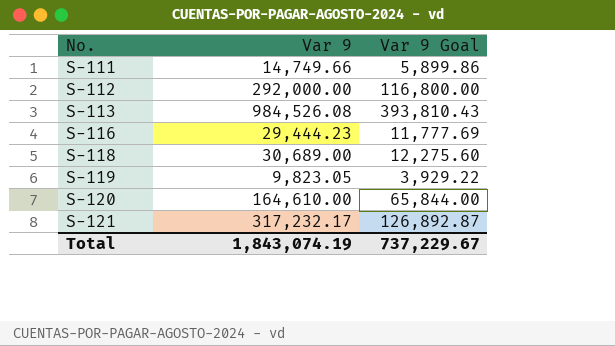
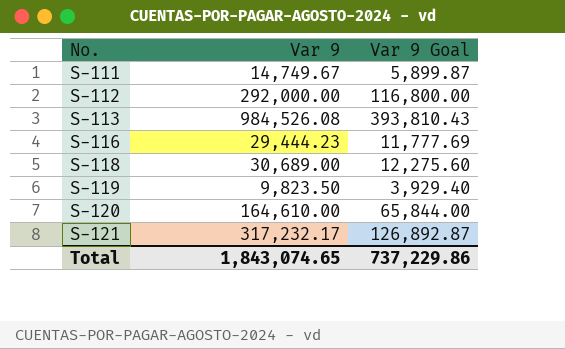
S-111 | Var 9: 14,749.66 -> 14,749.67
S-111 | Var 9 Goal: 5,899.86 -> 5,899.87
S-119 | Var 9: 9,823.05 -> 9,823.50
S-119 | Var 9 Goal: 3,929.22 -> 3,929.40
Total | Var 9: 1,843,074.19 -> 1,843,074.65
Total | Var 9 Goal: 737,229.67 -> 737,229.86

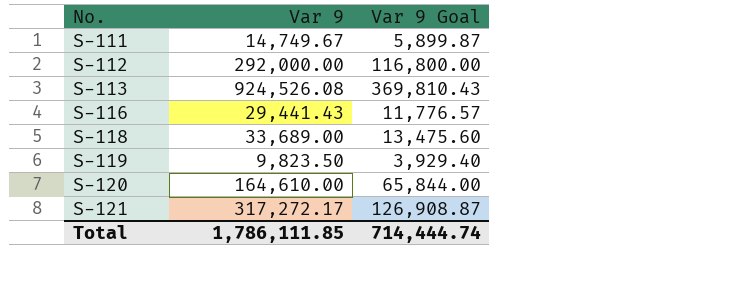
S-113 | Var 9: 984,526.08 -> 924,526.08
S-113 | Var 9 Goal: 393,810.43 -> 369,810.43
S-116 | Var 9: 29,444.23 -> 29,441.43
S-116 | Var 9 Goal: 11,777.69 -> 11,776.57
S-118 | Var 9: 30,689.00 -> 33,689.00
S-118 | Var 9 Goal: 12,275.60 -> 13,475.60
S-121 | Var 9: 317,232.17 -> 317,272.17
S-121 | Var 9 Goal: 126,892.87 -> 126,908.87
Total | Var 9: 1,843,074.65 -> 1,786,111.85
Total | Var 9 Goal: 737,229.86 -> 714,444.74

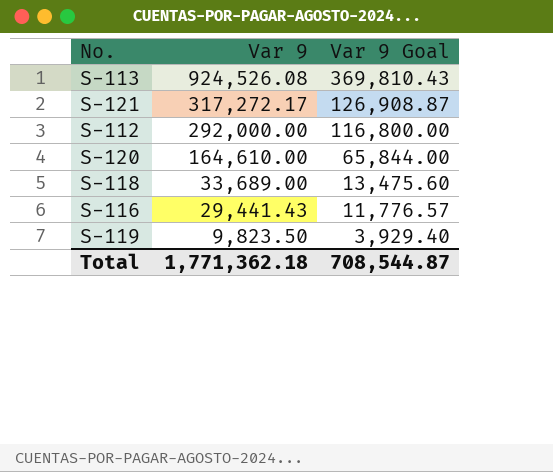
row order: No. ascending -> Var 9 descending
row S-111: 14,749.67 | 5,899.87 -> none
Total | Var 9: 1,786,111.85 -> 1,771,362.18
Total | Var 9 Goal: 714,444.74 -> 708,544.87

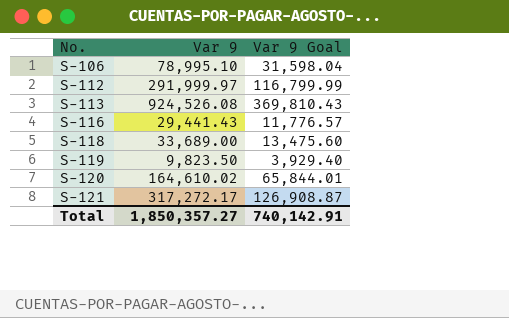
row order: Var 9 descending -> No. ascending
row S-106: none -> 78,995.10 | 31,598.04
S-112 | Var 9: 292,000.00 -> 291,999.97
S-112 | Var 9 Goal: 116,800.00 -> 116,799.99
S-120 | Var 9: 164,610.00 -> 164,610.02
S-120 | Var 9 Goal: 65,844.00 -> 65,844.01
Total | Var 9: 1,771,362.18 -> 1,850,357.27
Total | Var 9 Goal: 708,544.87 -> 740,142.91

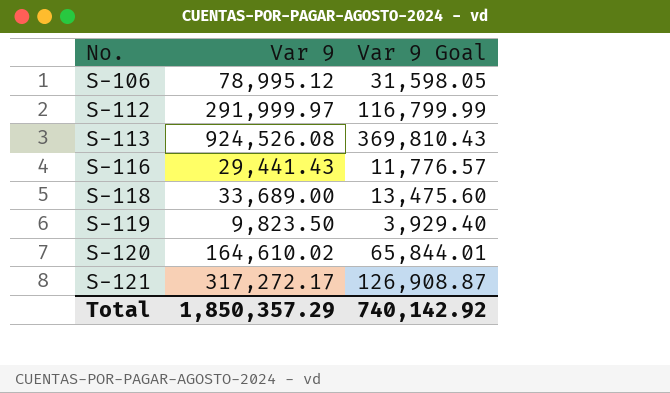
S-106 | Var 9: 78,995.10 -> 78,995.12
S-106 | Var 9 Goal: 31,598.04 -> 31,598.05
Total | Var 9: 1,850,357.27 -> 1,850,357.29
Total | Var 9 Goal: 740,142.91 -> 740,142.92

